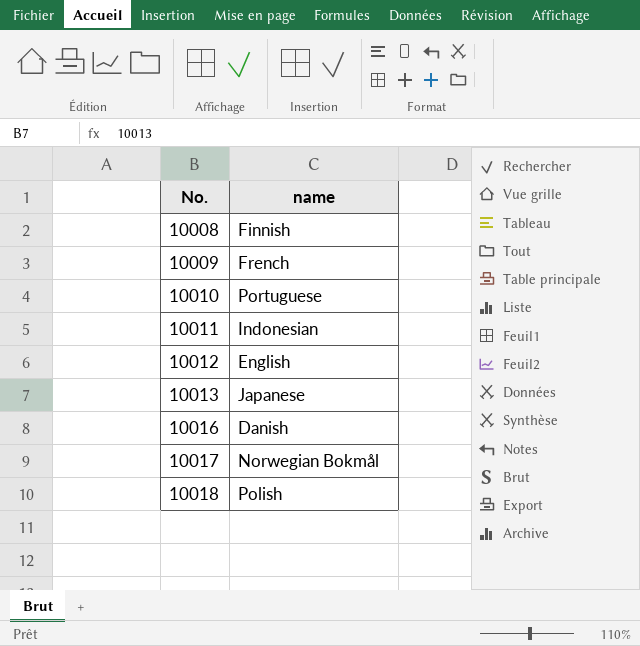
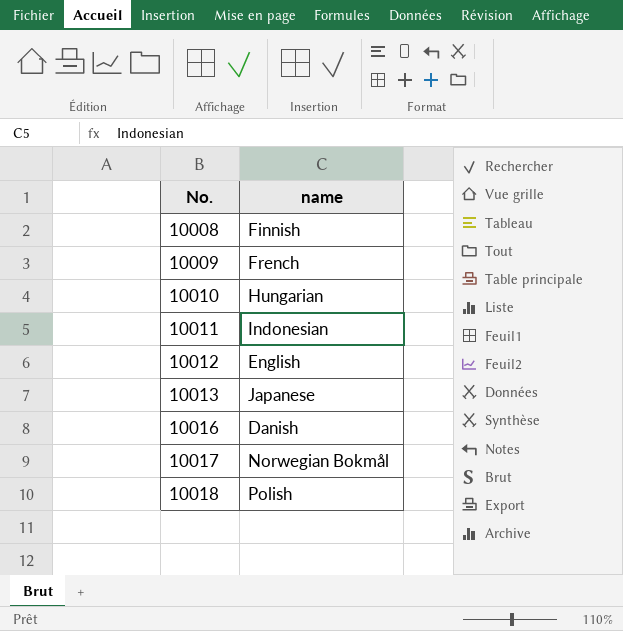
10010 | name: Portuguese -> Hungarian

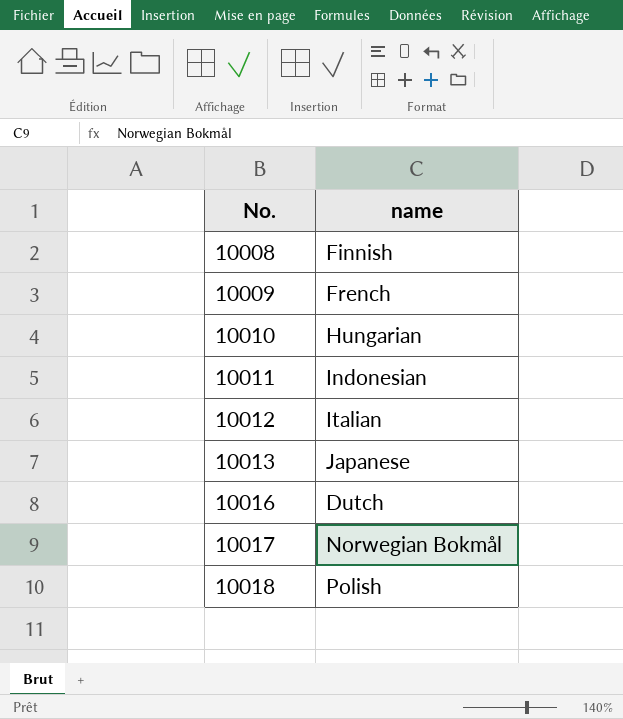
10012 | name: English -> Italian
10016 | name: Danish -> Dutch

